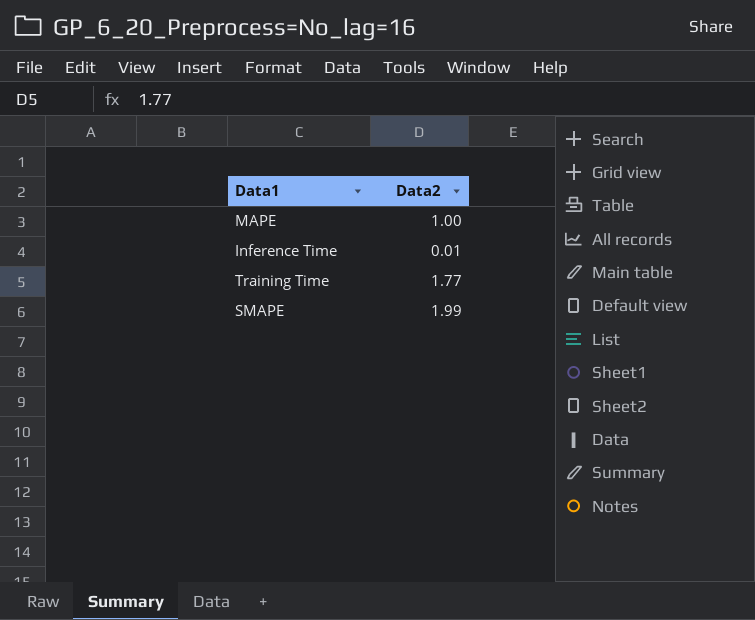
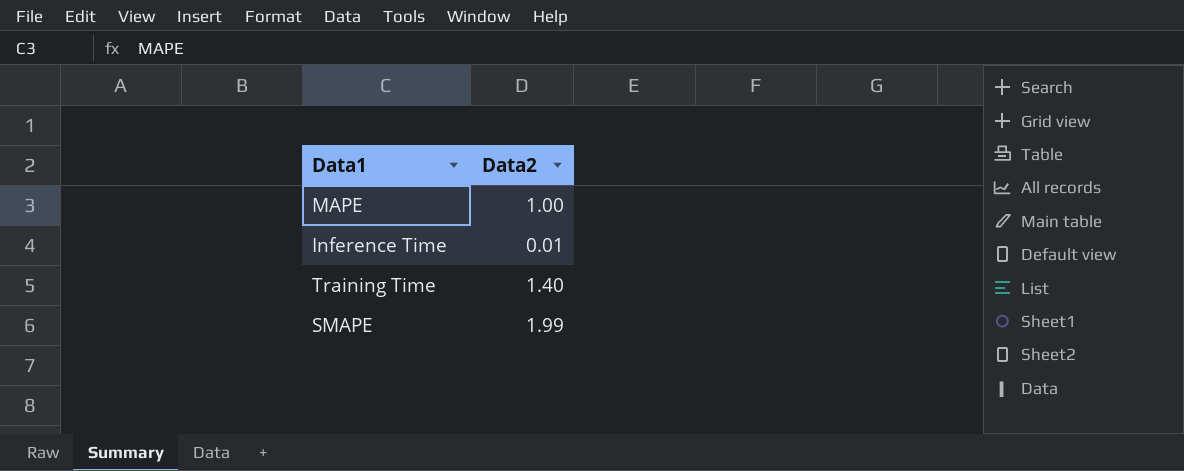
Training Time | Data2: 1.77 -> 1.40

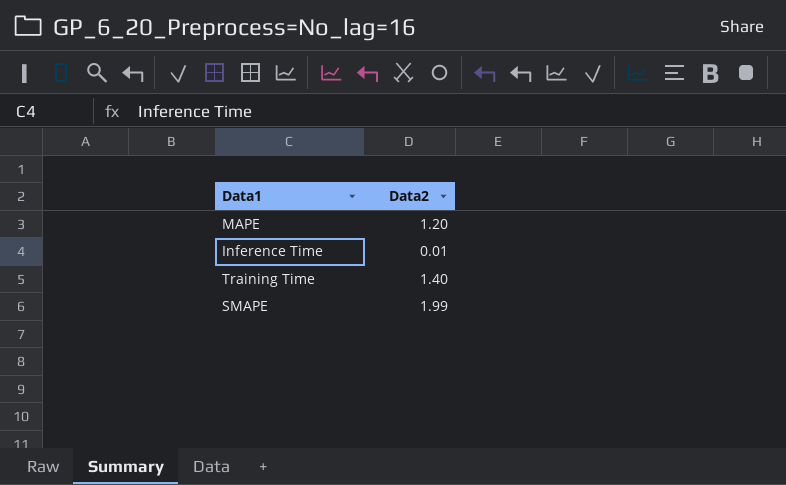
MAPE | Data2: 1.00 -> 1.20

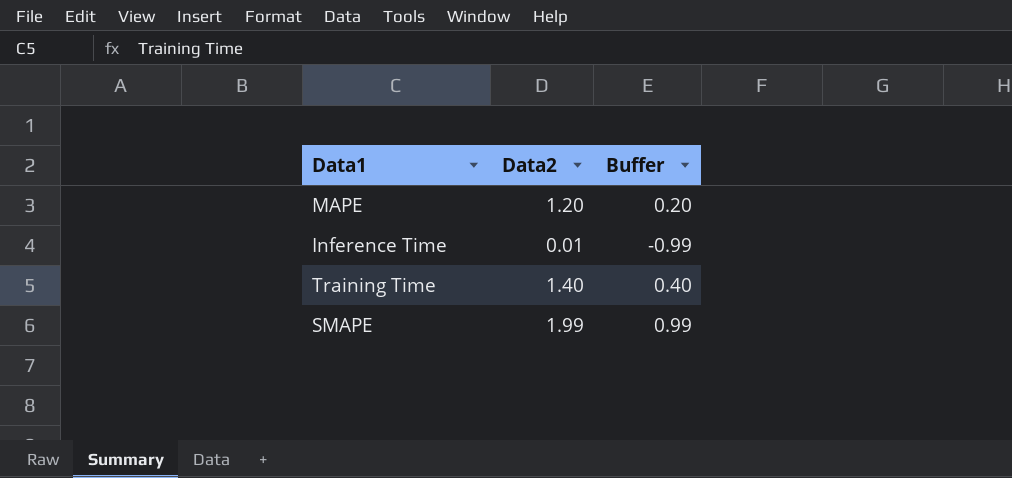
column Buffer | formula: none -> [Data2] - 1

